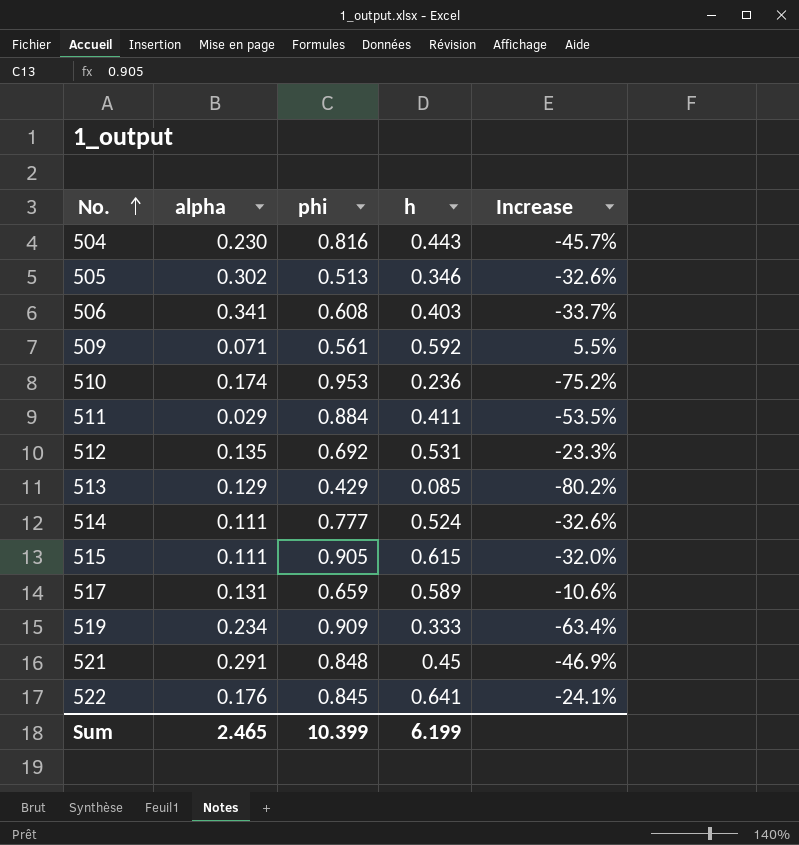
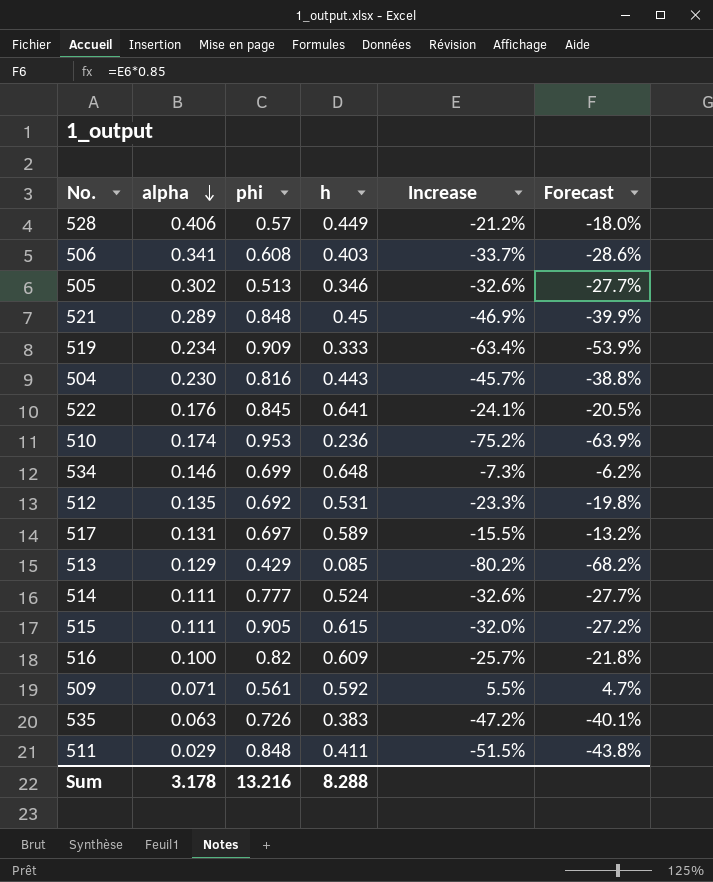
row order: No. ascending -> alpha descending
column Forecast | formula: none -> [Increase] * 0.85
row 528: none -> 0.406 | 0.57 | 0.449 | -21.2% | -18.0%
521 | alpha: 0.291 -> 0.289
row 534: none -> 0.146 | 0.699 | 0.648 | -7.3% | -6.2%
517 | phi: 0.659 -> 0.697
517 | Increase: -10.6% -> -15.5%
row 516: none -> 0.100 | 0.82 | 0.609 | -25.7% | -21.8%
row 535: none -> 0.063 | 0.726 | 0.383 | -47.2% | -40.1%
511 | phi: 0.884 -> 0.848
511 | Increase: -53.5% -> -51.5%
Sum | alpha: 2.465 -> 3.178
Sum | phi: 10.399 -> 13.216
Sum | h: 6.199 -> 8.288

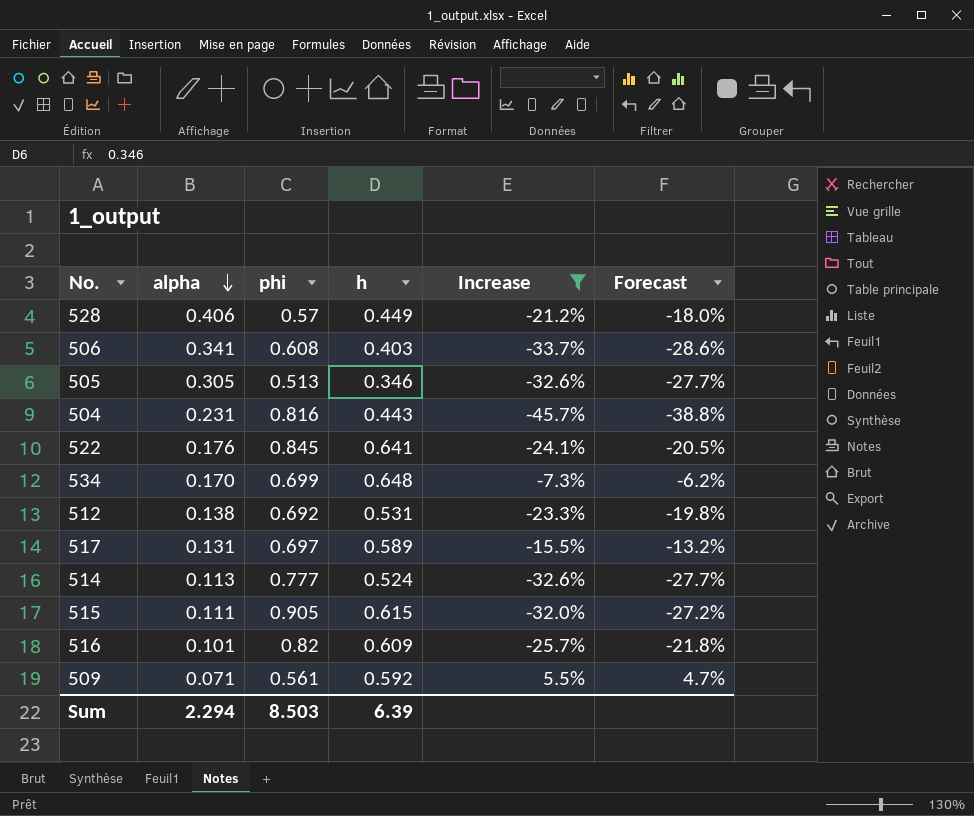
filter: none -> Increase >= -45.7%
505 | alpha: 0.302 -> 0.305
504 | alpha: 0.230 -> 0.231
534 | alpha: 0.146 -> 0.170
512 | alpha: 0.135 -> 0.138
514 | alpha: 0.111 -> 0.113
516 | alpha: 0.100 -> 0.101
Sum | alpha: 3.178 -> 2.294
Sum | phi: 13.216 -> 8.503
Sum | h: 8.288 -> 6.39

